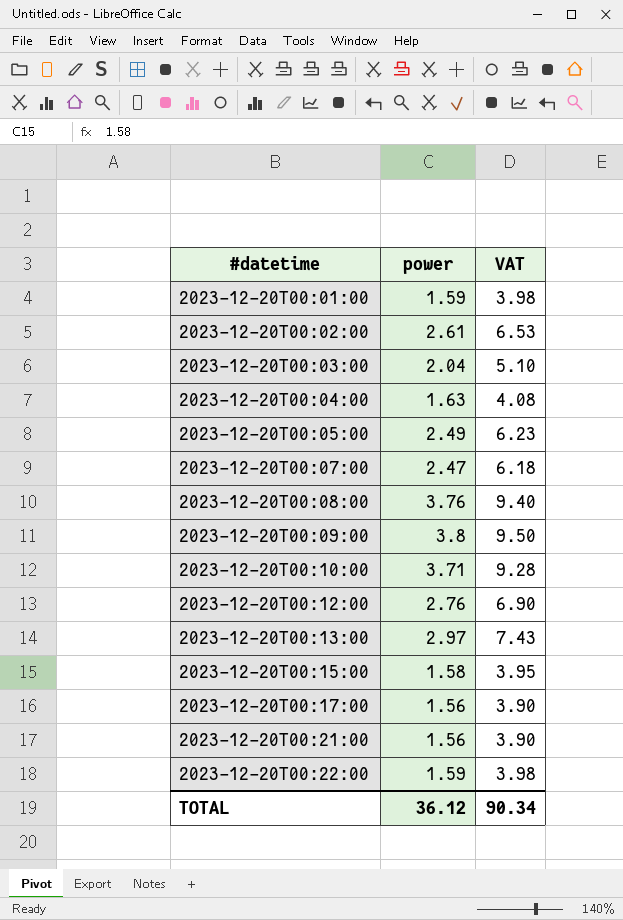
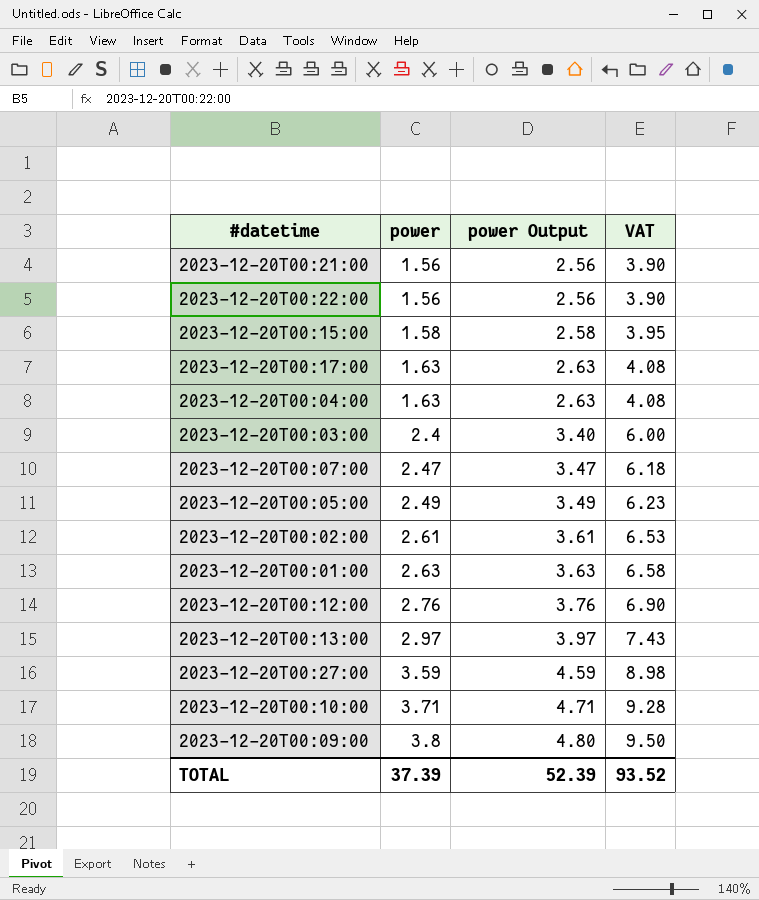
row order: #datetime ascending -> power ascending
column power Output | formula: none -> [power] + 1
row 2023-12-20T00:08:00: 3.76 | 9.40 -> none
2023-12-20T00:22:00 | power: 1.59 -> 1.56
2023-12-20T00:22:00 | VAT: 3.98 -> 3.90
2023-12-20T00:17:00 | power: 1.56 -> 1.63
2023-12-20T00:17:00 | VAT: 3.90 -> 4.08
2023-12-20T00:03:00 | power: 2.04 -> 2.4
2023-12-20T00:03:00 | VAT: 5.10 -> 6.00
2023-12-20T00:01:00 | power: 1.59 -> 2.63
2023-12-20T00:01:00 | VAT: 3.98 -> 6.58
row 2023-12-20T00:27:00: none -> 3.59 | 4.59 | 8.98
TOTAL | power: 36.12 -> 37.39
TOTAL | VAT: 90.34 -> 93.52

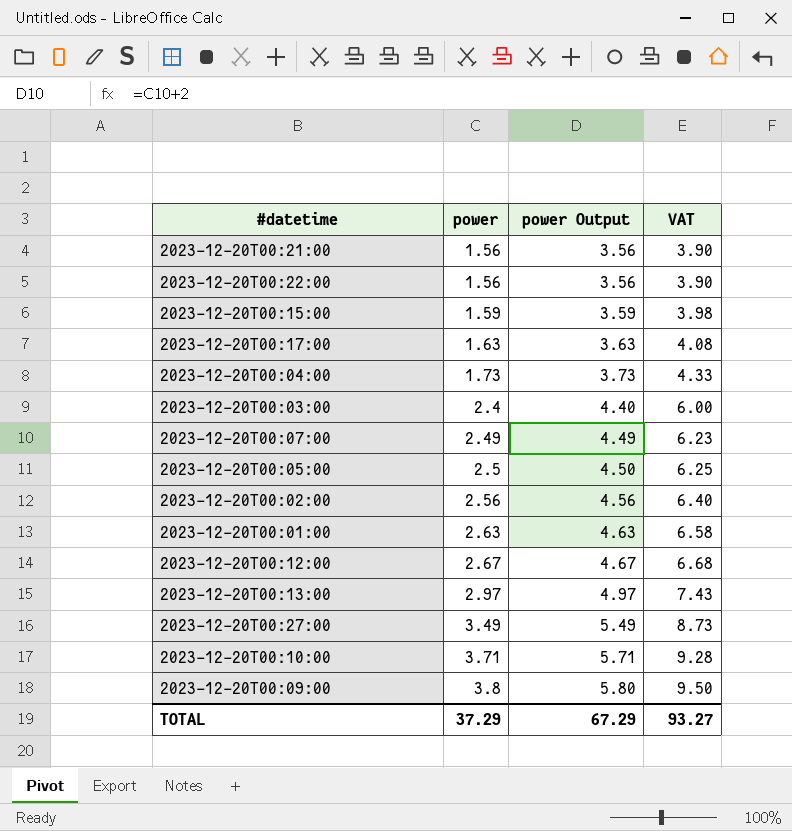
column power Output | formula: [power] + 1 -> [power] + 2
2023-12-20T00:15:00 | power: 1.58 -> 1.59
2023-12-20T00:15:00 | VAT: 3.95 -> 3.98
2023-12-20T00:04:00 | power: 1.63 -> 1.73
2023-12-20T00:04:00 | VAT: 4.08 -> 4.33
2023-12-20T00:07:00 | power: 2.47 -> 2.49
2023-12-20T00:07:00 | VAT: 6.18 -> 6.23
2023-12-20T00:05:00 | power: 2.49 -> 2.5
2023-12-20T00:05:00 | VAT: 6.23 -> 6.25
2023-12-20T00:02:00 | power: 2.61 -> 2.56
2023-12-20T00:02:00 | VAT: 6.53 -> 6.40
2023-12-20T00:12:00 | power: 2.76 -> 2.67
2023-12-20T00:12:00 | VAT: 6.90 -> 6.68
2023-12-20T00:27:00 | power: 3.59 -> 3.49
2023-12-20T00:27:00 | VAT: 8.98 -> 8.73
TOTAL | power: 37.39 -> 37.29
TOTAL | power Output: 52.39 -> 67.29
TOTAL | VAT: 93.52 -> 93.27

